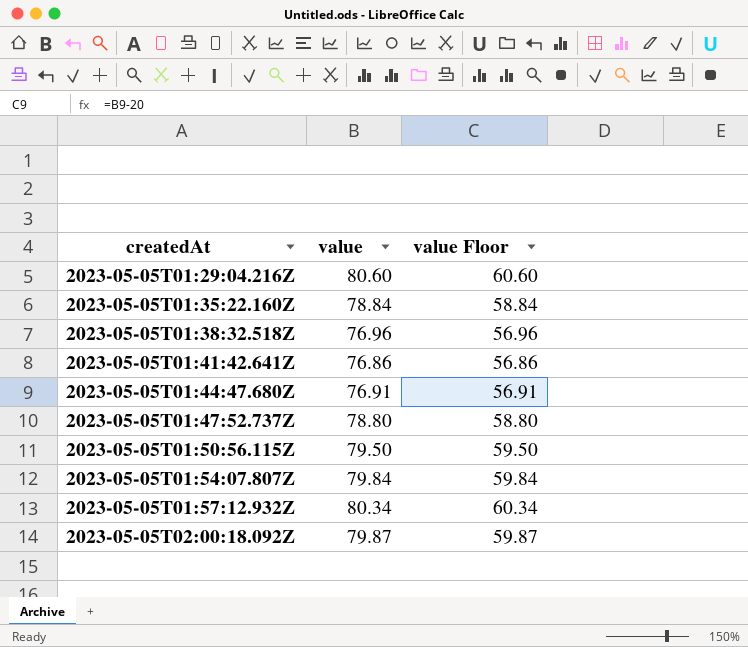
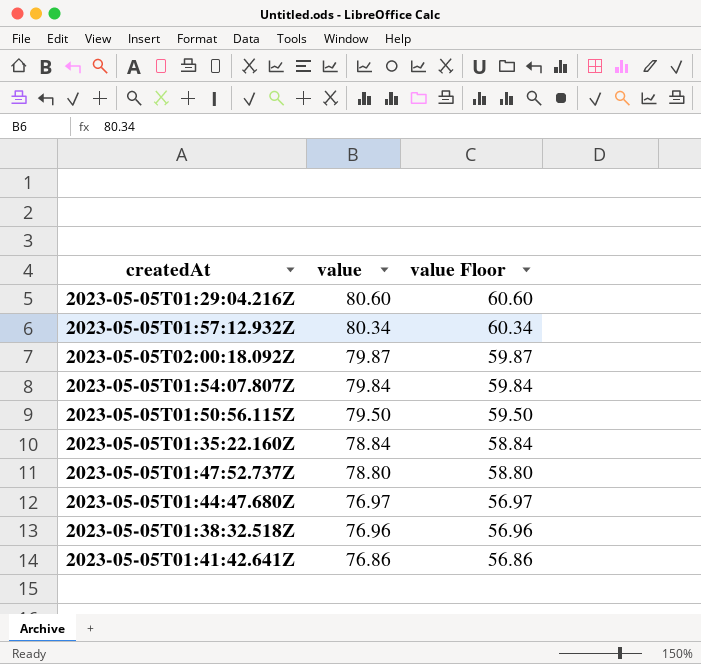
row order: createdAt ascending -> value descending
2023-05-05T01:44:47.680Z | value: 76.91 -> 76.97
2023-05-05T01:44:47.680Z | value Floor: 56.91 -> 56.97

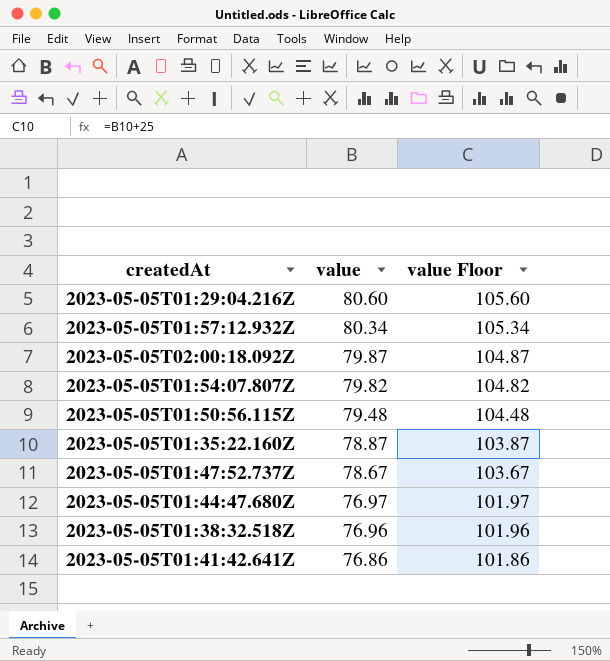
column value Floor | formula: [value] - 20 -> [value] + 25
2023-05-05T01:54:07.807Z | value: 79.84 -> 79.82
2023-05-05T01:50:56.115Z | value: 79.50 -> 79.48
2023-05-05T01:35:22.160Z | value: 78.84 -> 78.87
2023-05-05T01:47:52.737Z | value: 78.80 -> 78.67

